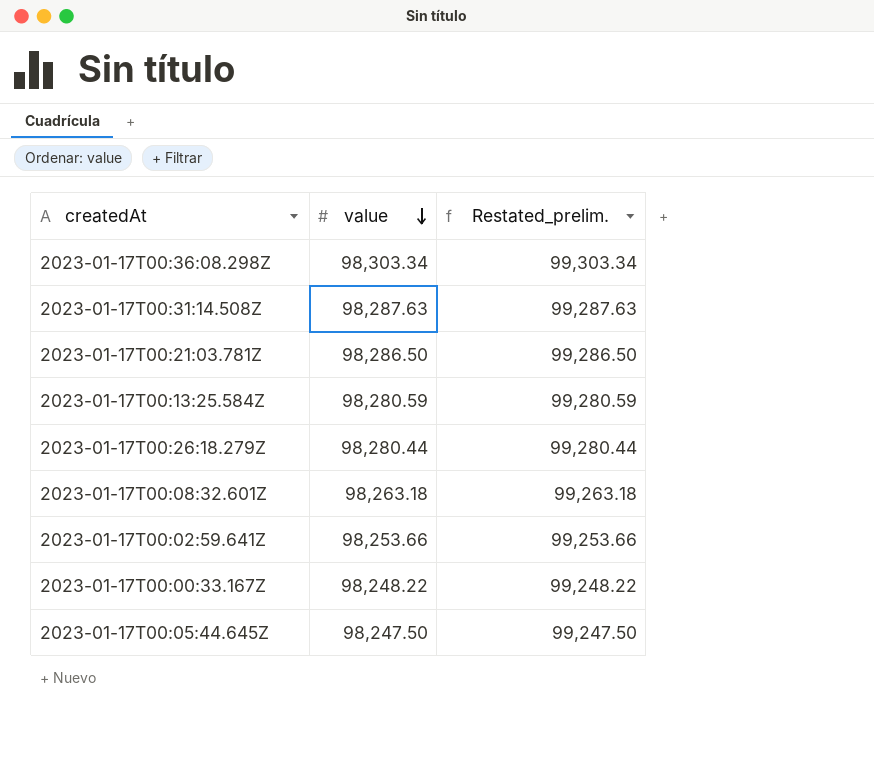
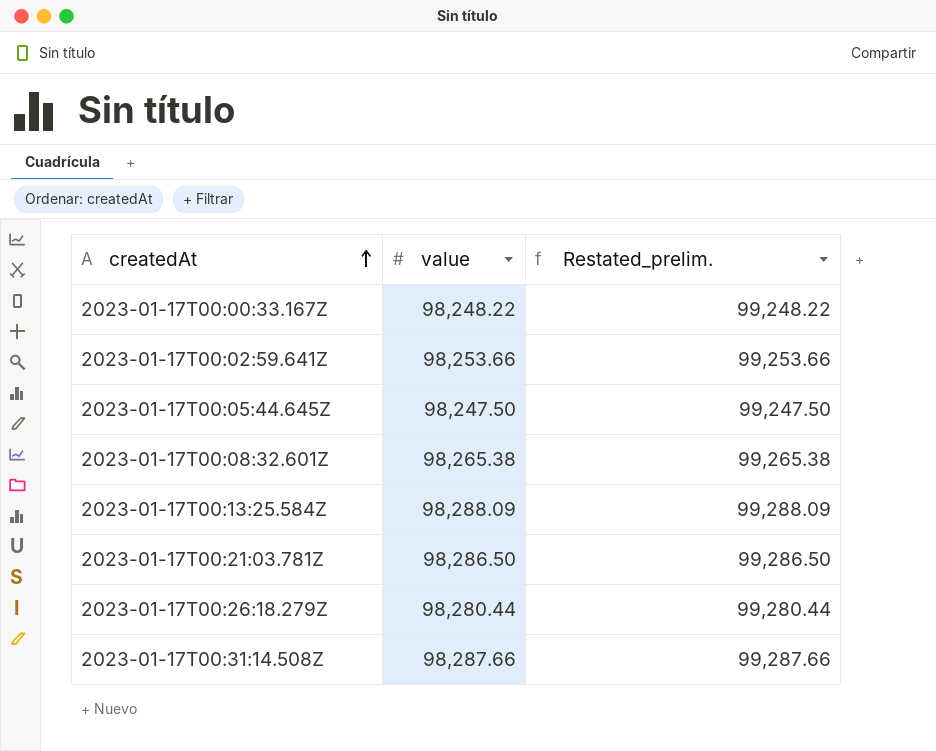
row order: value descending -> createdAt ascending
row 2023-01-17T00:36:08.298Z: 98,303.34 | 99,303.34 -> none
2023-01-17T00:08:32.601Z | value: 98,263.18 -> 98,265.38
2023-01-17T00:08:32.601Z | Restated_prelim.: 99,263.18 -> 99,265.38
2023-01-17T00:13:25.584Z | value: 98,280.59 -> 98,288.09
2023-01-17T00:13:25.584Z | Restated_prelim.: 99,280.59 -> 99,288.09
2023-01-17T00:31:14.508Z | value: 98,287.63 -> 98,287.66
2023-01-17T00:31:14.508Z | Restated_prelim.: 99,287.63 -> 99,287.66

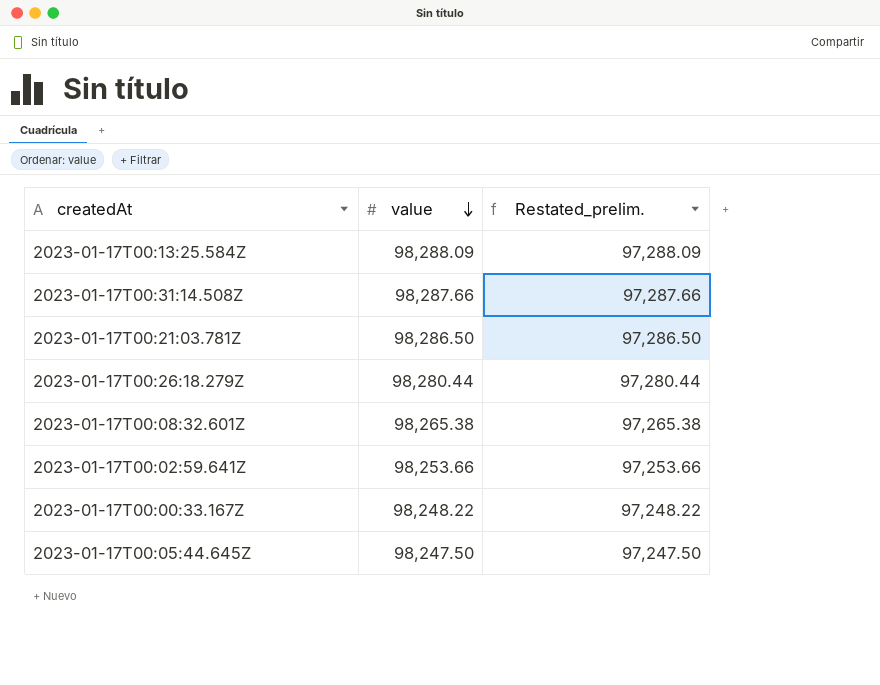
row order: createdAt ascending -> value descending
column Restated_prelim. | formula: [value] + 1000 -> [value] - 1000

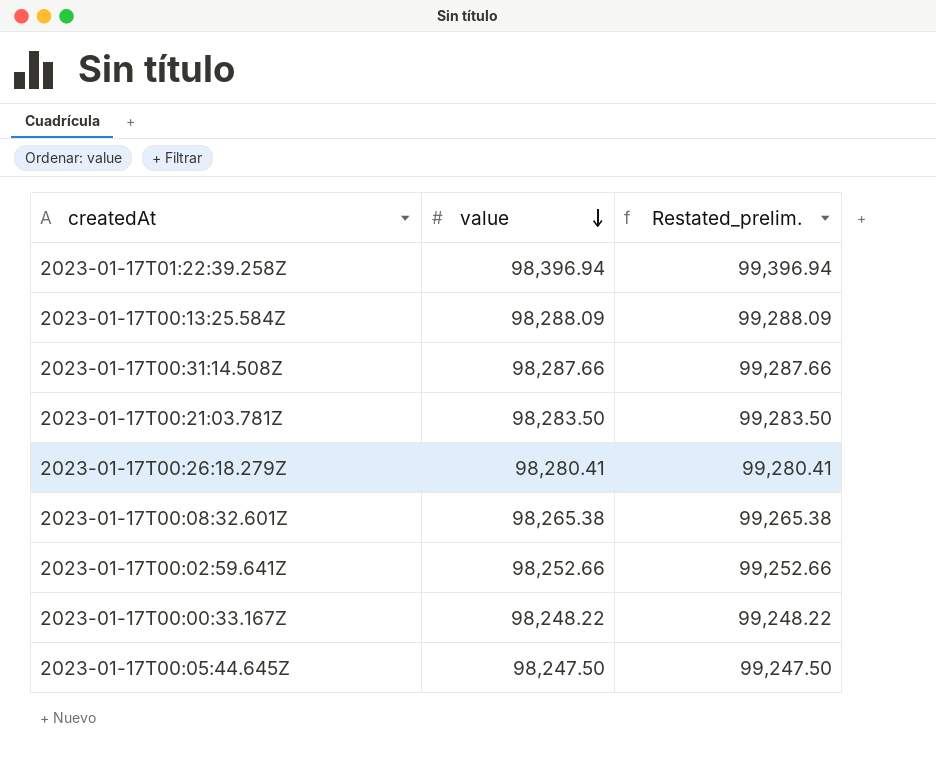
column Restated_prelim. | formula: [value] - 1000 -> [value] + 1000
row 2023-01-17T01:22:39.258Z: none -> 98,396.94 | 99,396.94
2023-01-17T00:21:03.781Z | value: 98,286.50 -> 98,283.50
2023-01-17T00:26:18.279Z | value: 98,280.44 -> 98,280.41
2023-01-17T00:02:59.641Z | value: 98,253.66 -> 98,252.66

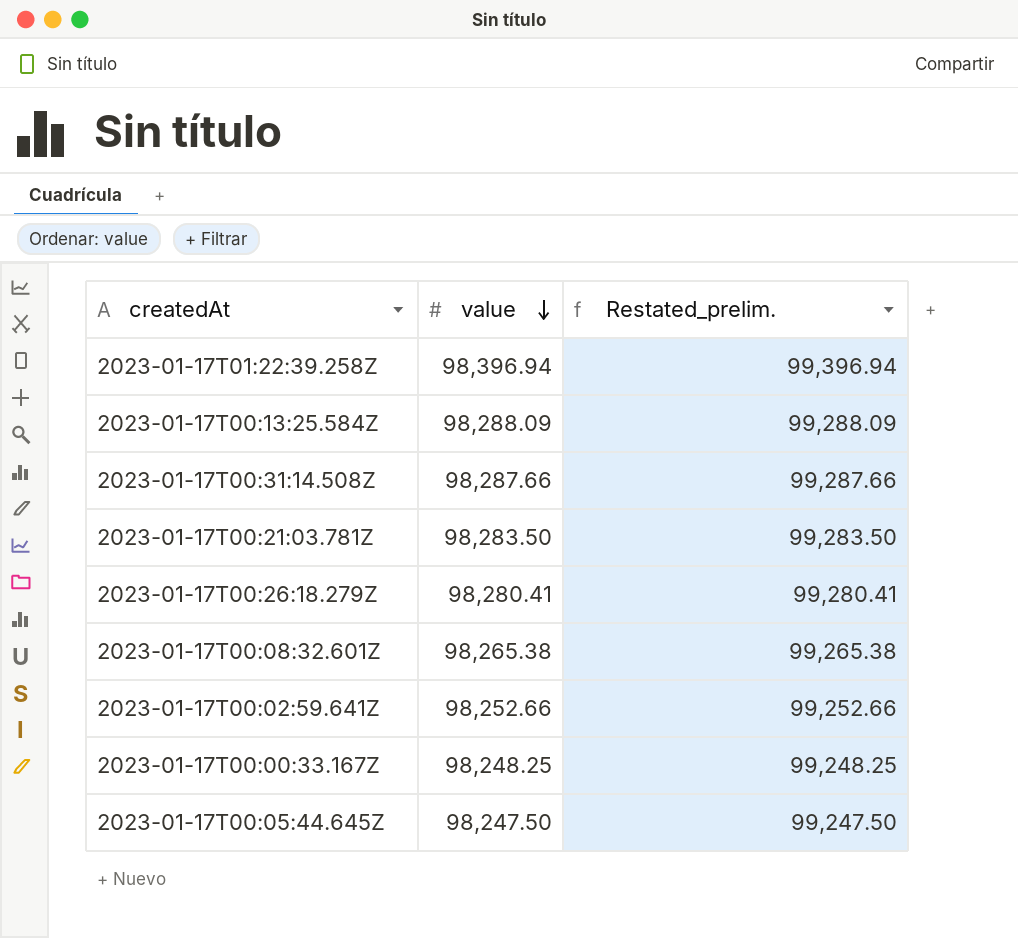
2023-01-17T00:00:33.167Z | value: 98,248.22 -> 98,248.25
2023-01-17T00:00:33.167Z | Restated_prelim.: 99,248.22 -> 99,248.25

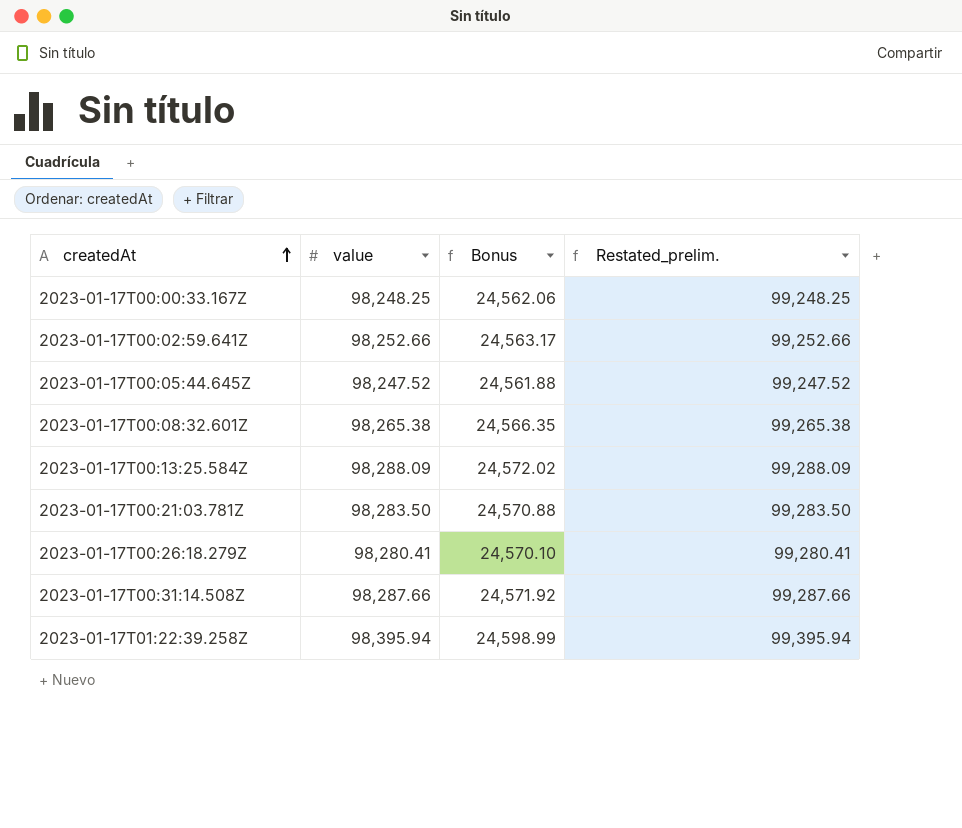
row order: value descending -> createdAt ascending
column Bonus | formula: none -> [value] * 0.25
2023-01-17T00:05:44.645Z | value: 98,247.50 -> 98,247.52
2023-01-17T00:05:44.645Z | Restated_prelim.: 99,247.50 -> 99,247.52
2023-01-17T01:22:39.258Z | value: 98,396.94 -> 98,395.94
2023-01-17T01:22:39.258Z | Restated_prelim.: 99,396.94 -> 99,395.94

